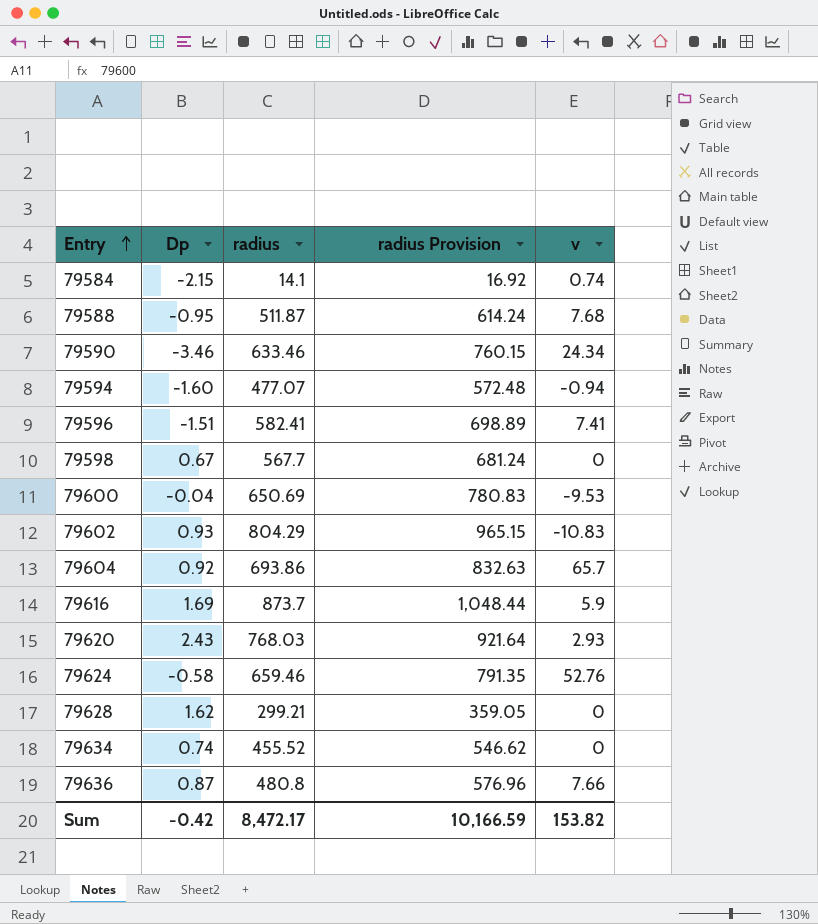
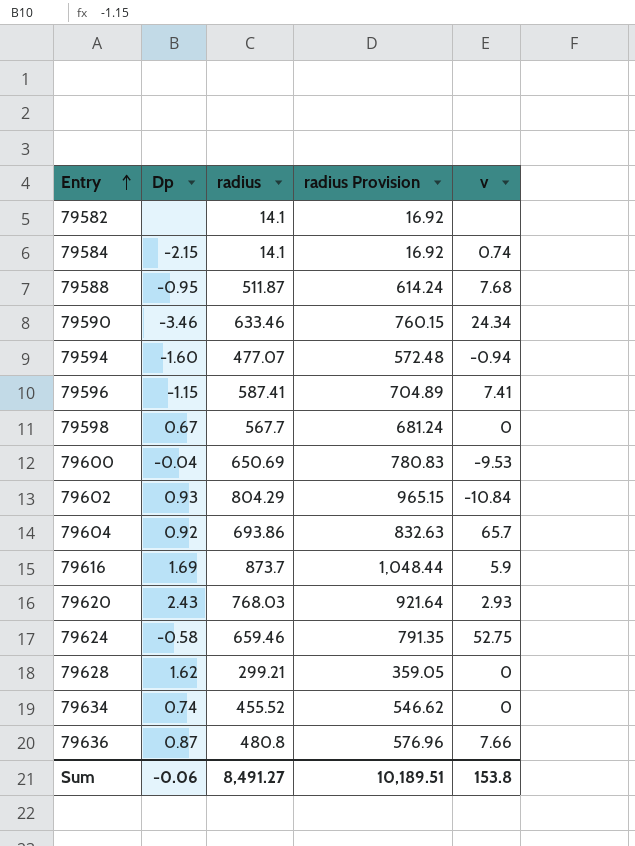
row 79582: none -> none | 14.1 | 16.92 | none
79596 | Dp: -1.51 -> -1.15
79596 | radius: 582.41 -> 587.41
79596 | radius Provision: 698.89 -> 704.89
79602 | v: -10.83 -> -10.84
79624 | v: 52.76 -> 52.75
Sum | Dp: -0.42 -> -0.06
Sum | radius: 8,472.17 -> 8,491.27
Sum | radius Provision: 10,166.59 -> 10,189.51
Sum | v: 153.82 -> 153.8

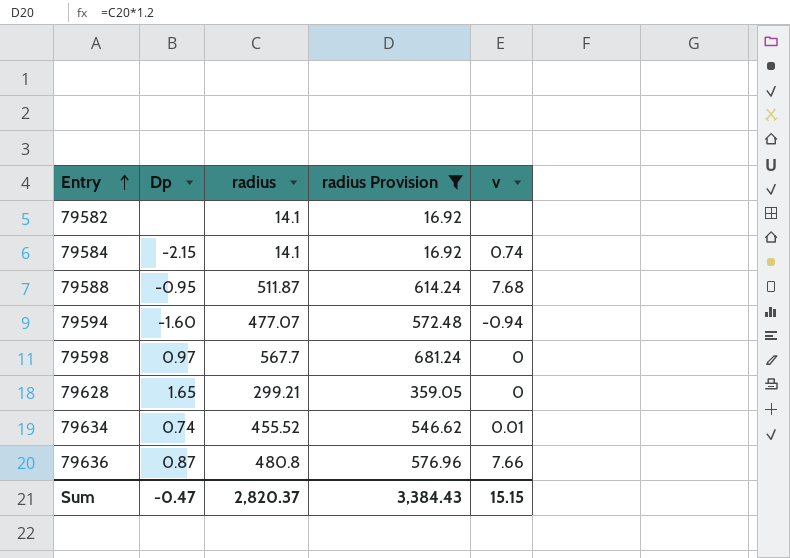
filter: none -> radius Provision <= 681.24
79598 | Dp: 0.67 -> 0.97
79628 | Dp: 1.62 -> 1.65
79634 | v: 0 -> 0.01
Sum | Dp: -0.06 -> -0.47
Sum | radius: 8,491.27 -> 2,820.37
Sum | radius Provision: 10,189.51 -> 3,384.43
Sum | v: 153.8 -> 15.15

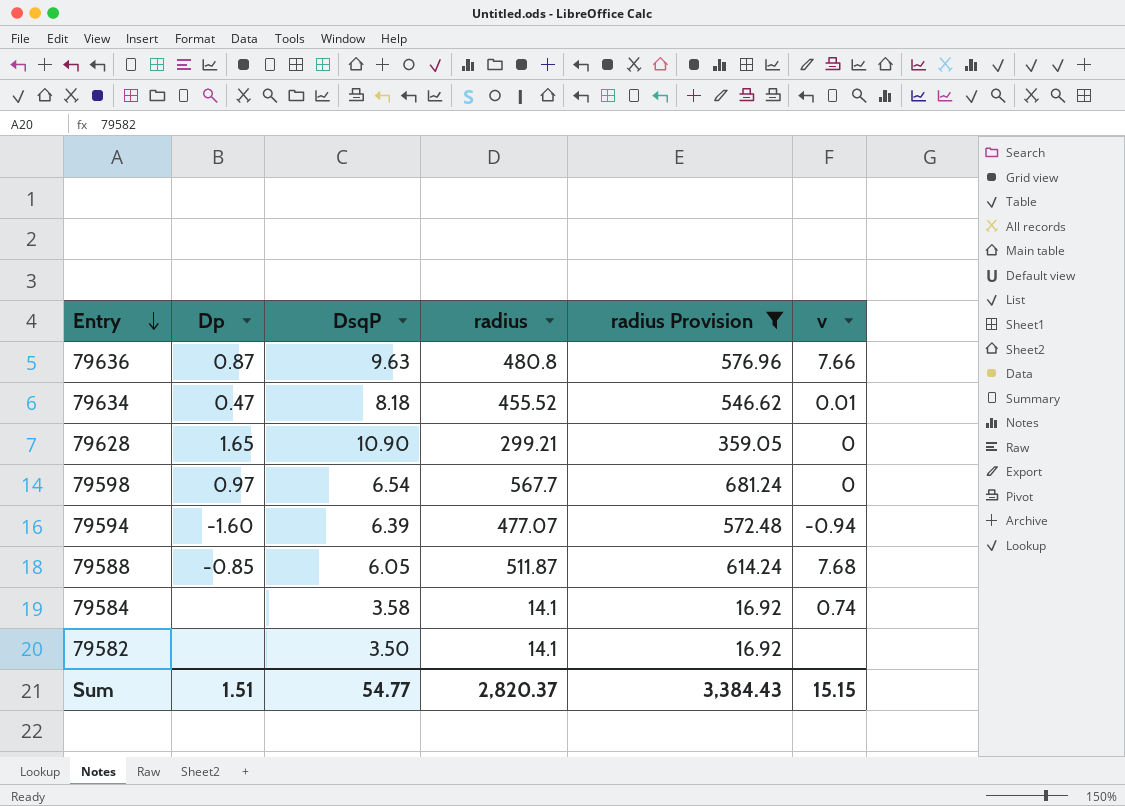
row order: Entry ascending -> Entry descending
column DsqP | position: none -> 3
79634 | Dp: 0.74 -> 0.47
79588 | Dp: -0.95 -> -0.85
79584 | Dp: -2.15 -> none
Sum | Dp: -0.47 -> 1.51

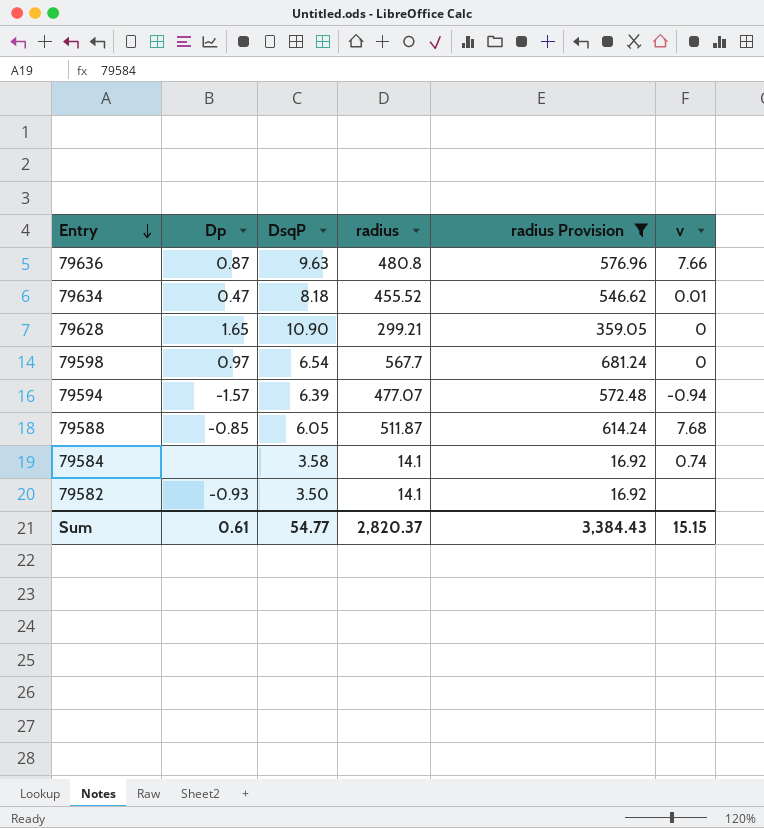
79594 | Dp: -1.60 -> -1.57
79582 | Dp: none -> -0.93
Sum | Dp: 1.51 -> 0.61

